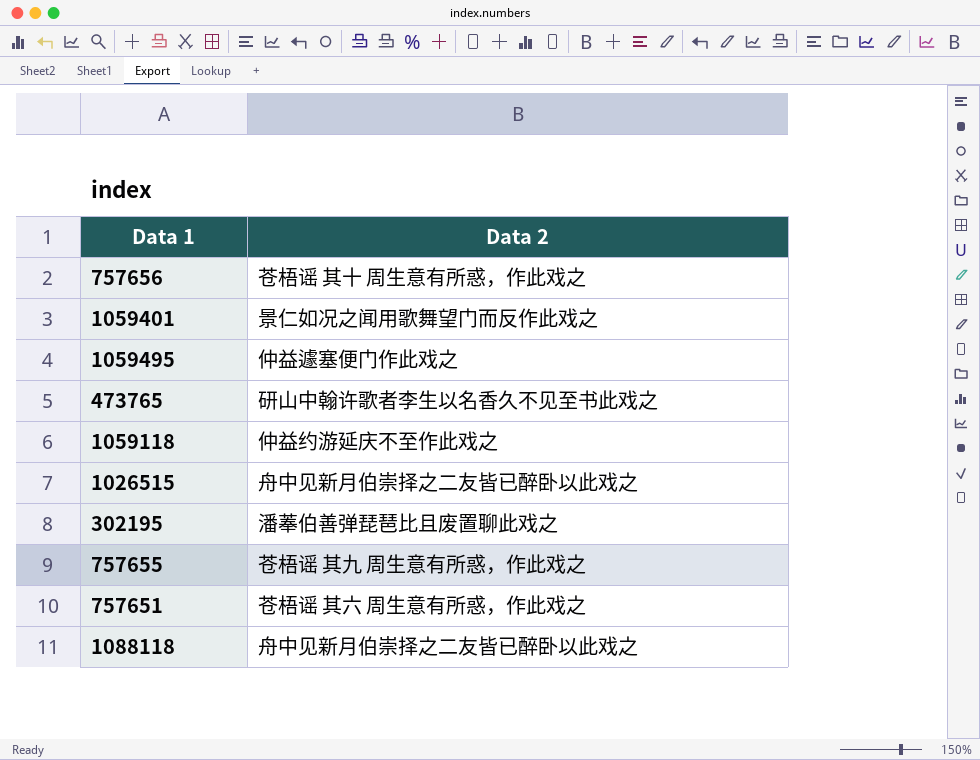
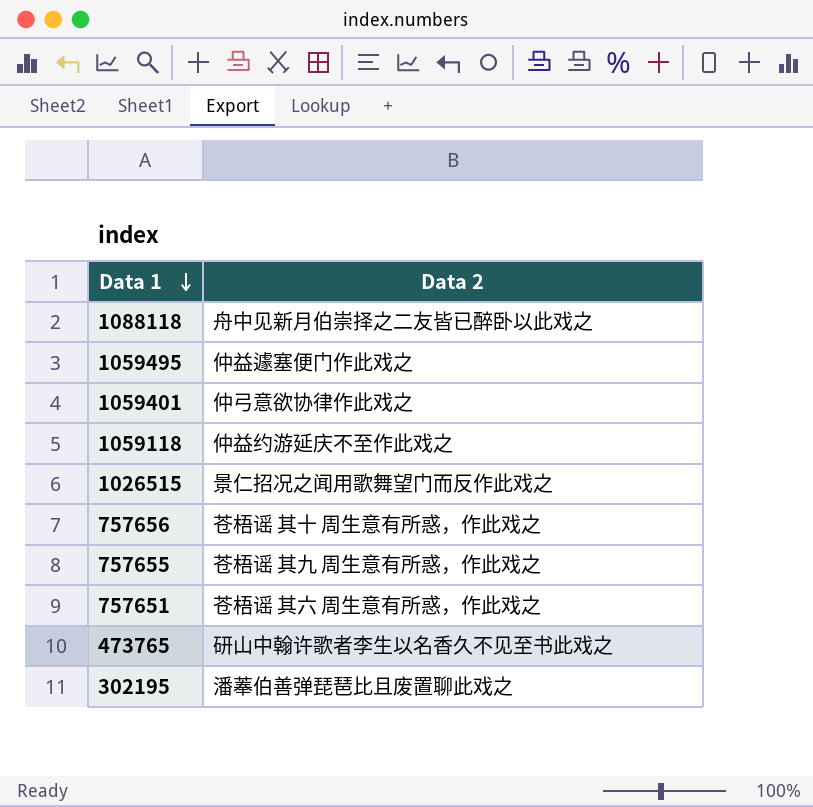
row order: none -> Data 1 descending
1059401 | Data 2: 景仁如况之闻用歌舞望门而反作此戏之 -> 仲弓意欲协律作此戏之
1026515 | Data 2: 舟中见新月伯崇择之二友皆已醉卧以此戏之 -> 景仁招况之闻用歌舞望门而反作此戏之

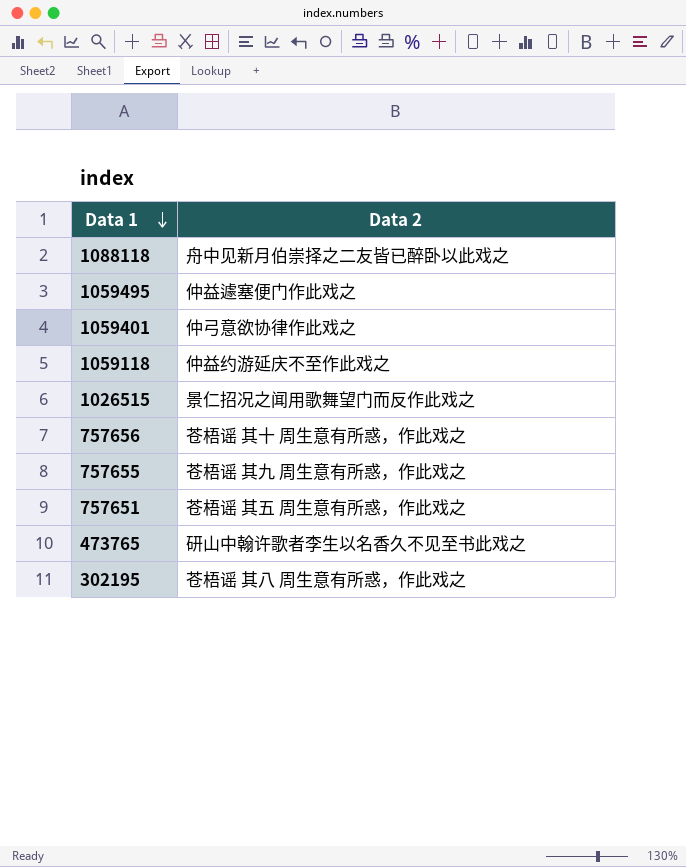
757651 | Data 2: 苍梧谣 其六 周生意有所惑，作此戏之 -> 苍梧谣 其五 周生意有所惑，作此戏之
302195 | Data 2: 潘菶伯善弹琵琶比且废置聊此戏之 -> 苍梧谣 其八 周生意有所惑，作此戏之

